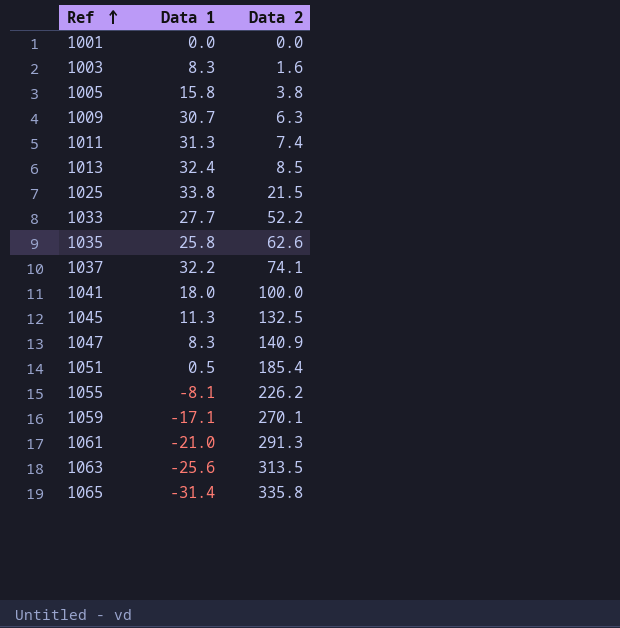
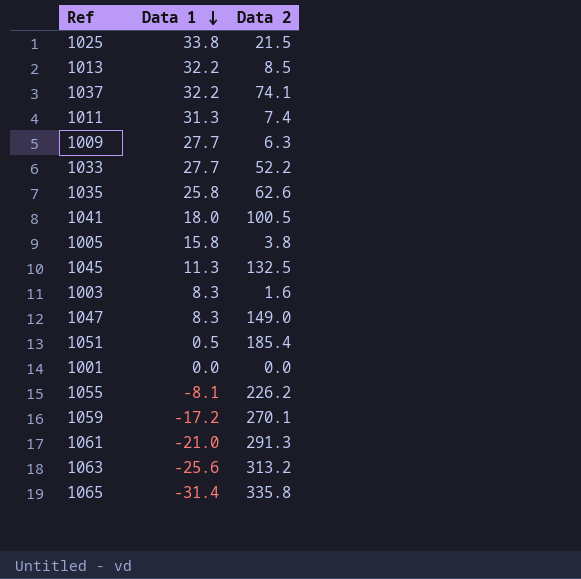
row order: Ref ascending -> Data 1 descending
1013 | Data 1: 32.4 -> 32.2
1009 | Data 1: 30.7 -> 27.7
1041 | Data 2: 100.0 -> 100.5
1047 | Data 2: 140.9 -> 149.0
1059 | Data 1: -17.1 -> -17.2
1063 | Data 2: 313.5 -> 313.2

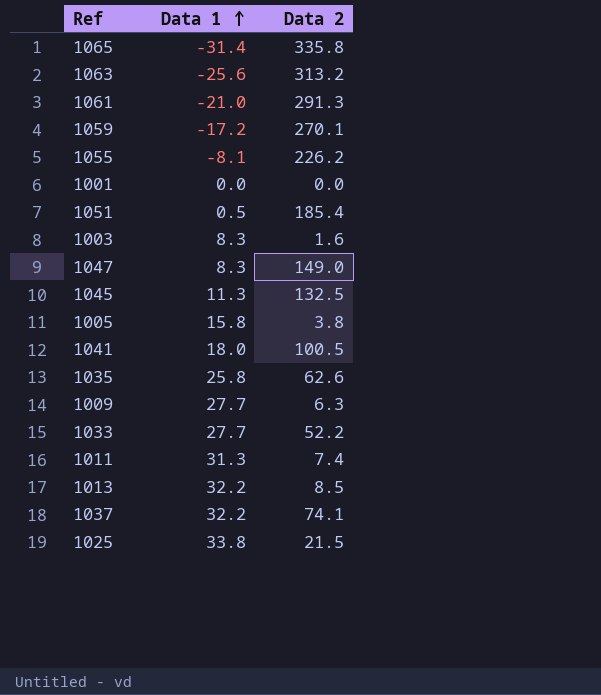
row order: Data 1 descending -> Data 1 ascending

